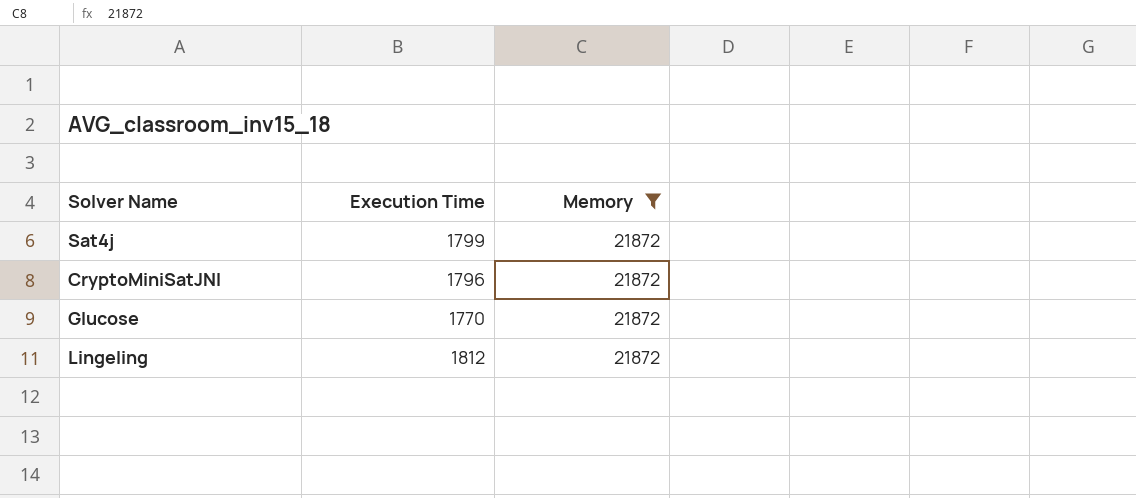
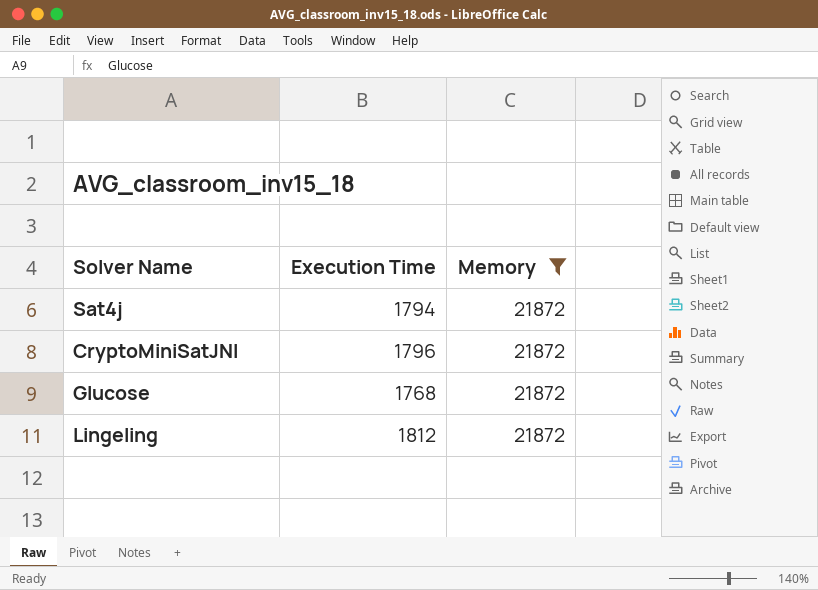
Sat4j | Execution Time: 1799 -> 1794
Glucose | Execution Time: 1770 -> 1768

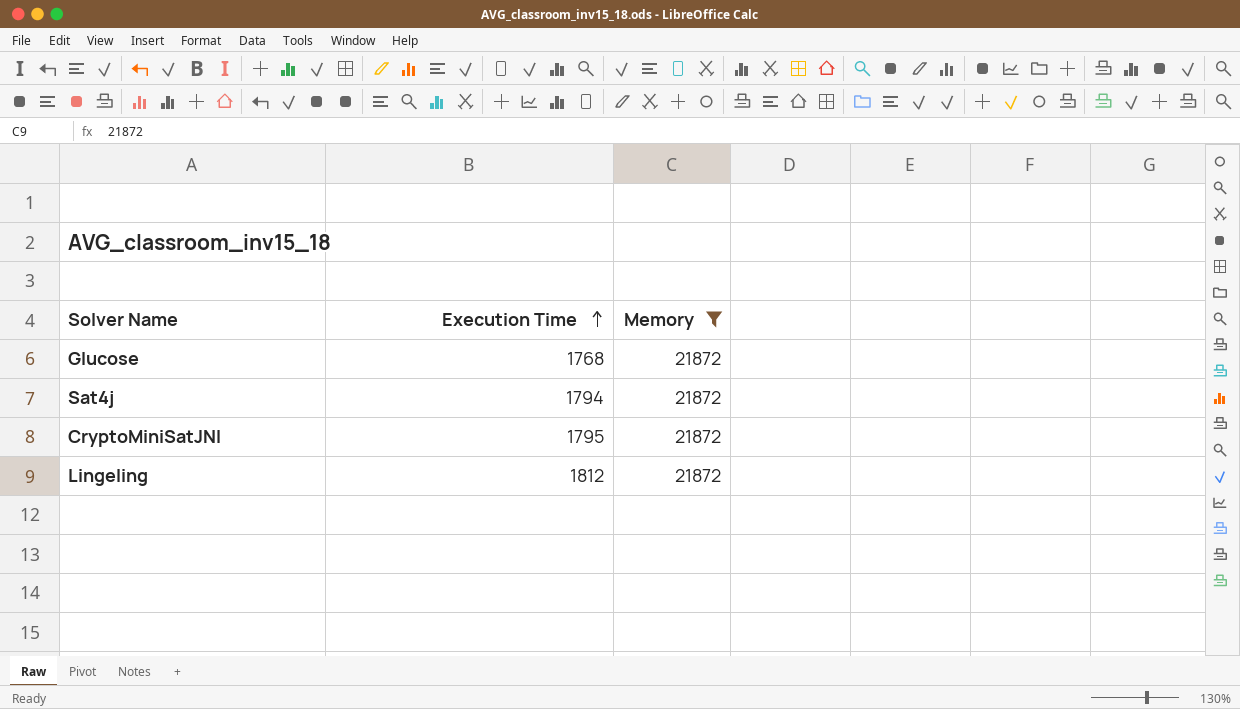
row order: none -> Execution Time ascending
CryptoMiniSatJNI | Execution Time: 1796 -> 1795

